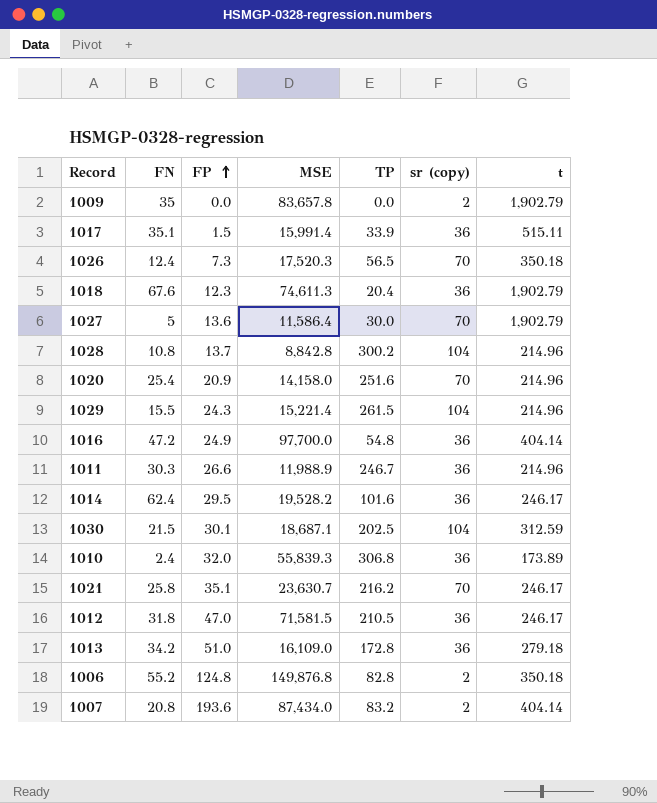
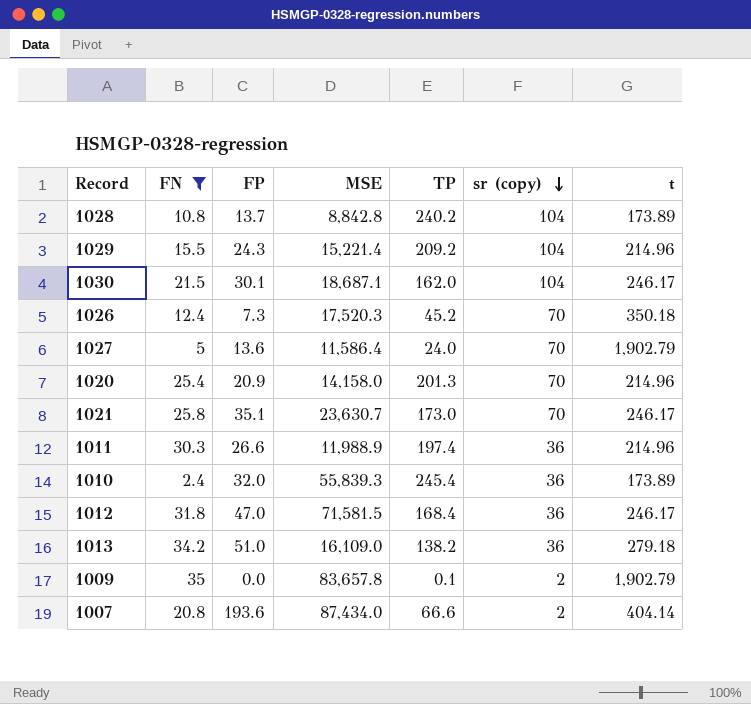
filter: none -> FN <= 35
row order: FP ascending -> sr (copy) descending
1028 | TP: 300.2 -> 240.2
1028 | t: 214.96 -> 173.89
1029 | TP: 261.5 -> 209.2
1030 | TP: 202.5 -> 162.0
1030 | t: 312.59 -> 246.17
1026 | TP: 56.5 -> 45.2
1027 | TP: 30.0 -> 24.0
1020 | TP: 251.6 -> 201.3
1021 | TP: 216.2 -> 173.0
1011 | TP: 246.7 -> 197.4
1010 | TP: 306.8 -> 245.4
1012 | TP: 210.5 -> 168.4
1013 | TP: 172.8 -> 138.2
1009 | TP: 0.0 -> 0.1
1007 | TP: 83.2 -> 66.6

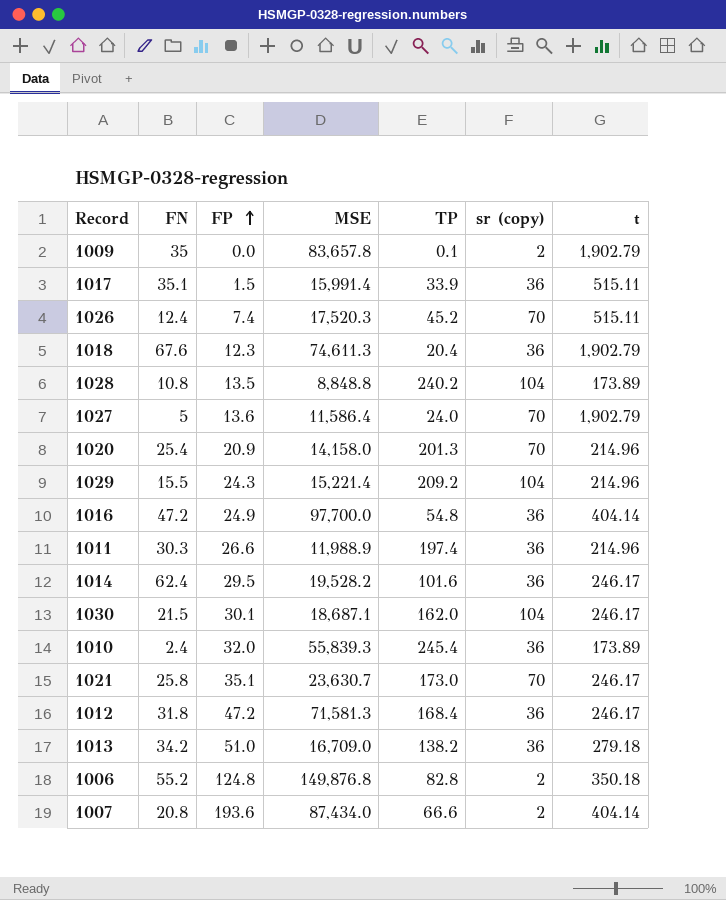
filter: FN <= 35 -> none
row order: sr (copy) descending -> FP ascending
1026 | FP: 7.3 -> 7.4
1026 | t: 350.18 -> 515.11
1028 | FP: 13.7 -> 13.5
1028 | MSE: 8,842.8 -> 8,848.8
1012 | FP: 47.0 -> 47.2
1012 | MSE: 71,581.5 -> 71,581.3
1013 | MSE: 16,109.0 -> 16,709.0

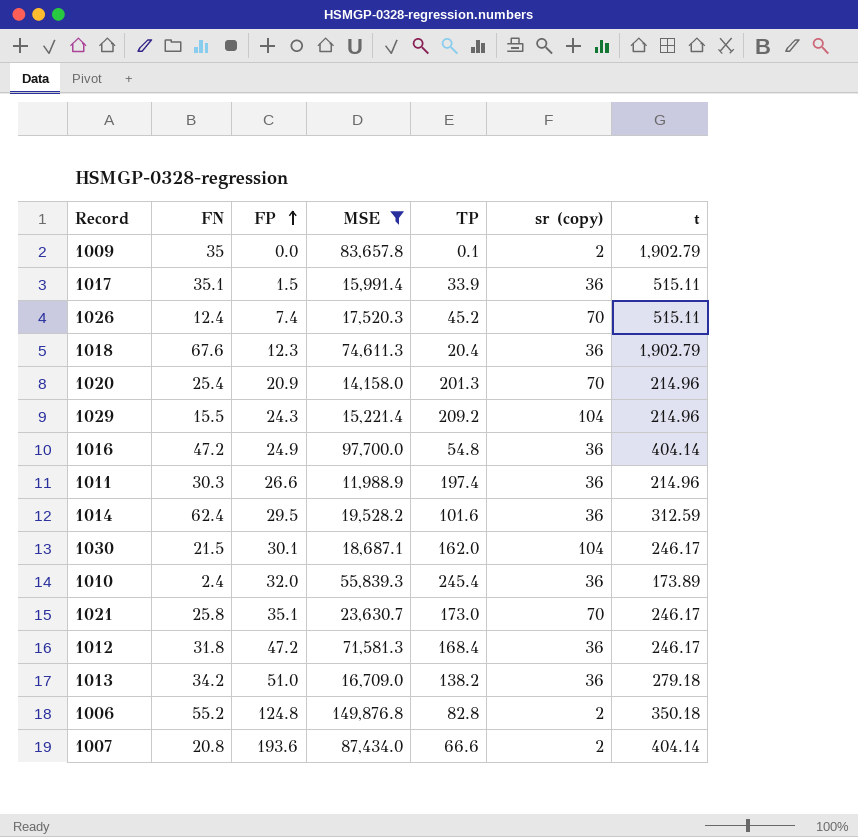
filter: none -> MSE >= 11,988.9
1014 | t: 246.17 -> 312.59

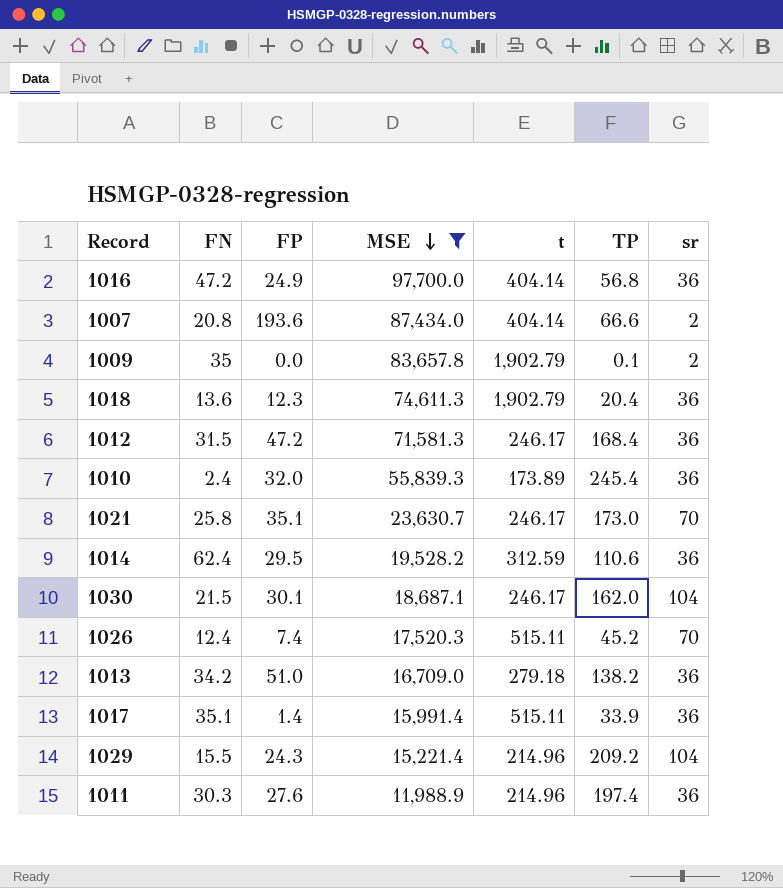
row order: FP ascending -> MSE descending
column t | position: 7 -> 5
column name: sr (copy) -> sr
row 1020: 25.4 | 20.9 | 14,158.0 | 201.3 | 70 | 214.96 -> none
row 1006: 55.2 | 124.8 | 149,876.8 | 82.8 | 2 | 350.18 -> none
1016 | TP: 54.8 -> 56.8
1018 | FN: 67.6 -> 13.6
1012 | FN: 31.8 -> 31.5
1014 | TP: 101.6 -> 110.6
1017 | FP: 1.5 -> 1.4
1011 | FP: 26.6 -> 27.6

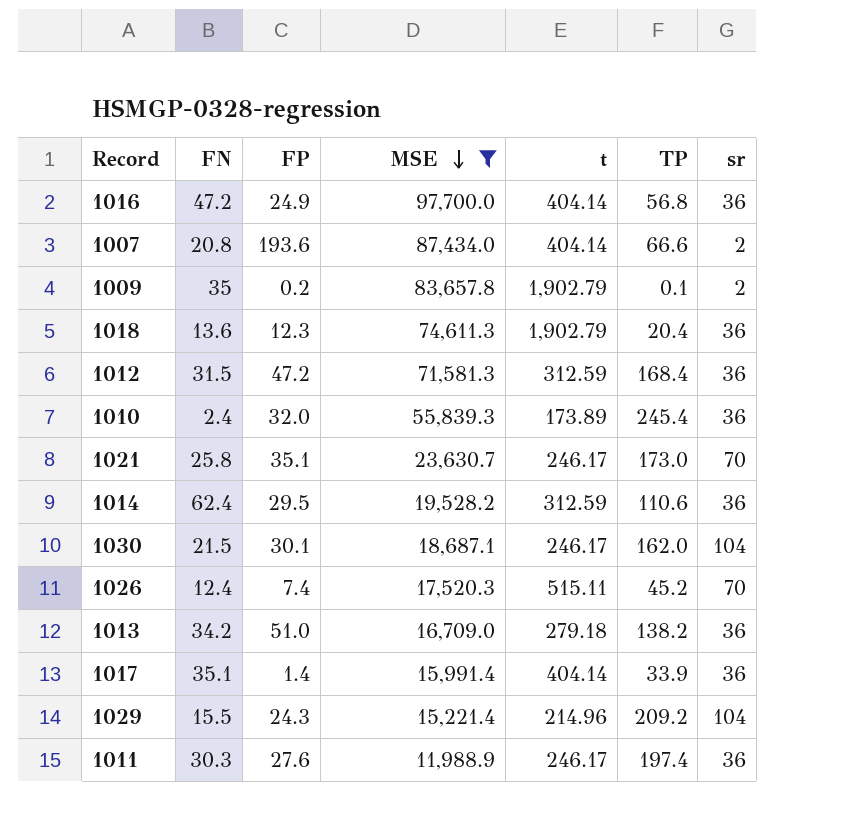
1009 | FP: 0.0 -> 0.2
1012 | t: 246.17 -> 312.59
1017 | t: 515.11 -> 404.14
1011 | t: 214.96 -> 246.17

